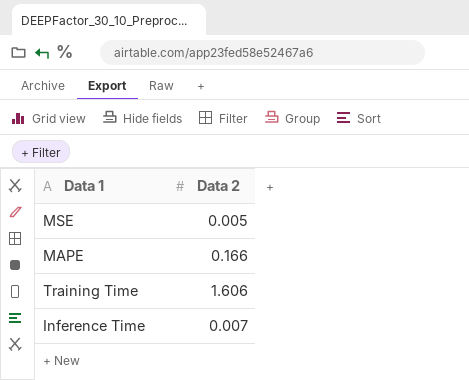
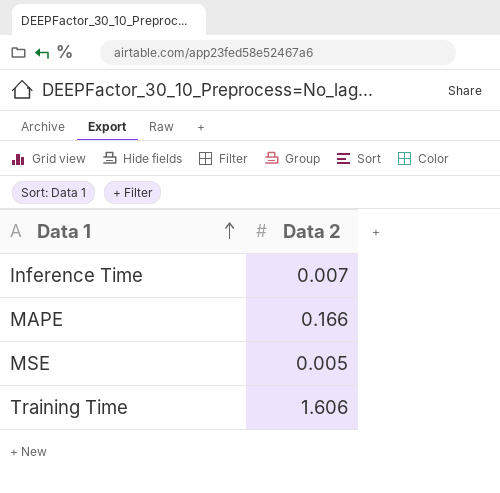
row order: none -> Data 1 ascending

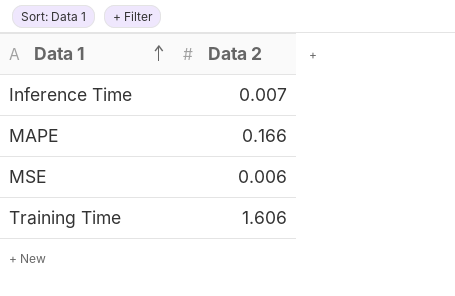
MSE | Data 2: 0.005 -> 0.006

